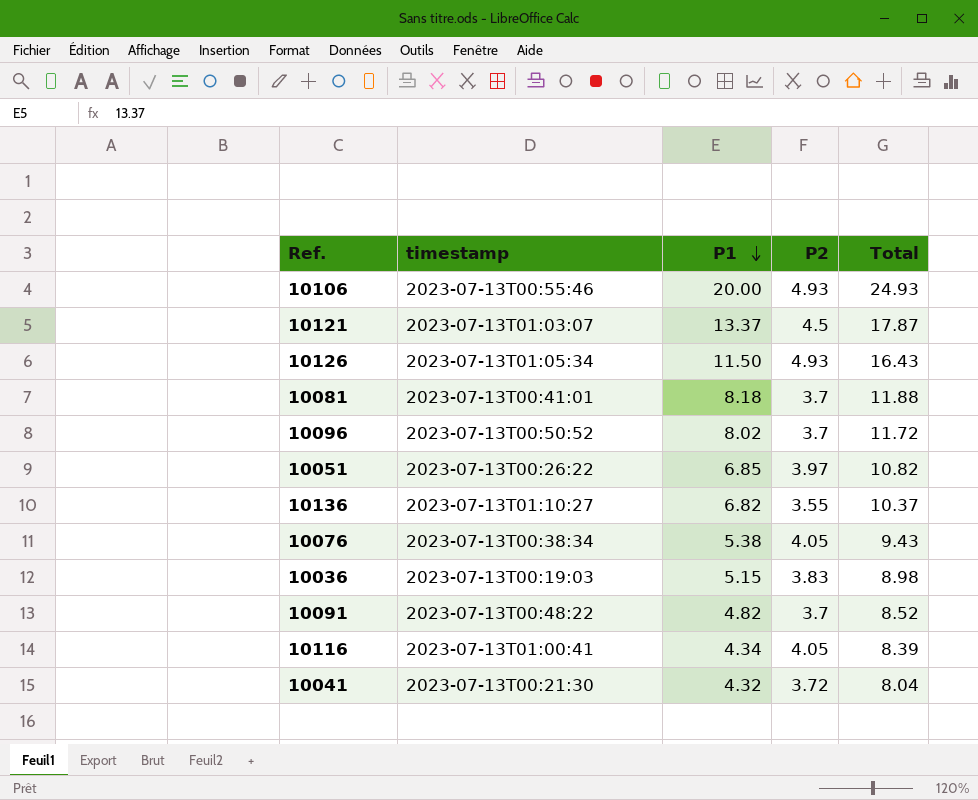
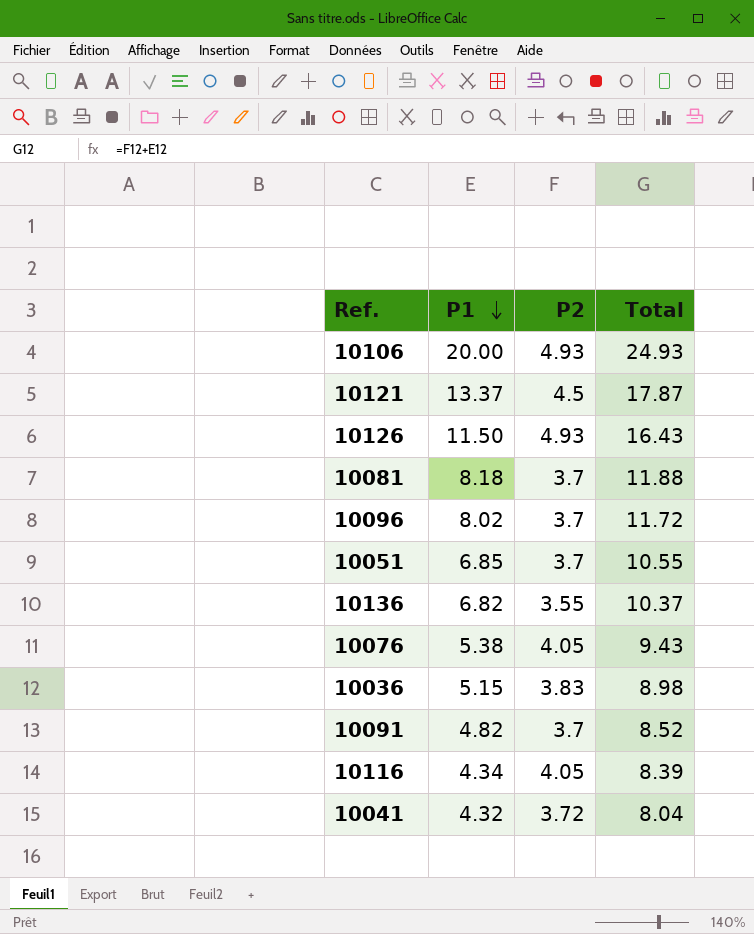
column timestamp | position: 2 -> none
10051 | P2: 3.97 -> 3.7
10051 | Total: 10.82 -> 10.55

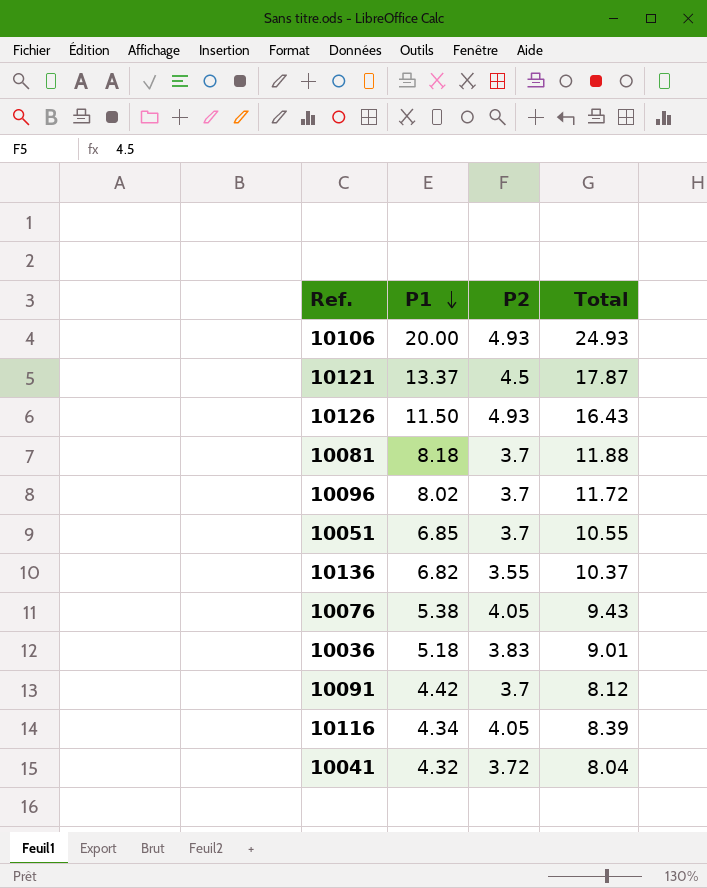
10036 | P1: 5.15 -> 5.18
10036 | Total: 8.98 -> 9.01
10091 | P1: 4.82 -> 4.42
10091 | Total: 8.52 -> 8.12

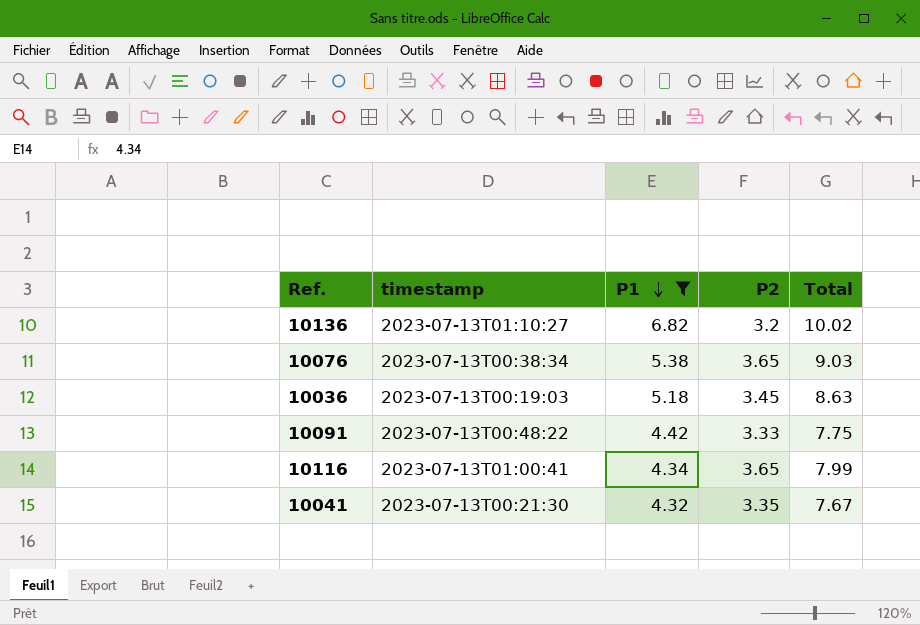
filter: none -> P1 <= 6.82
column timestamp | position: none -> 2
10136 | P2: 3.55 -> 3.2
10136 | Total: 10.37 -> 10.02
10076 | P2: 4.05 -> 3.65
10076 | Total: 9.43 -> 9.03
10036 | P2: 3.83 -> 3.45
10036 | Total: 9.01 -> 8.63
10091 | P2: 3.7 -> 3.33
10091 | Total: 8.12 -> 7.75
10116 | P2: 4.05 -> 3.65
10116 | Total: 8.39 -> 7.99
10041 | P2: 3.72 -> 3.35
10041 | Total: 8.04 -> 7.67

